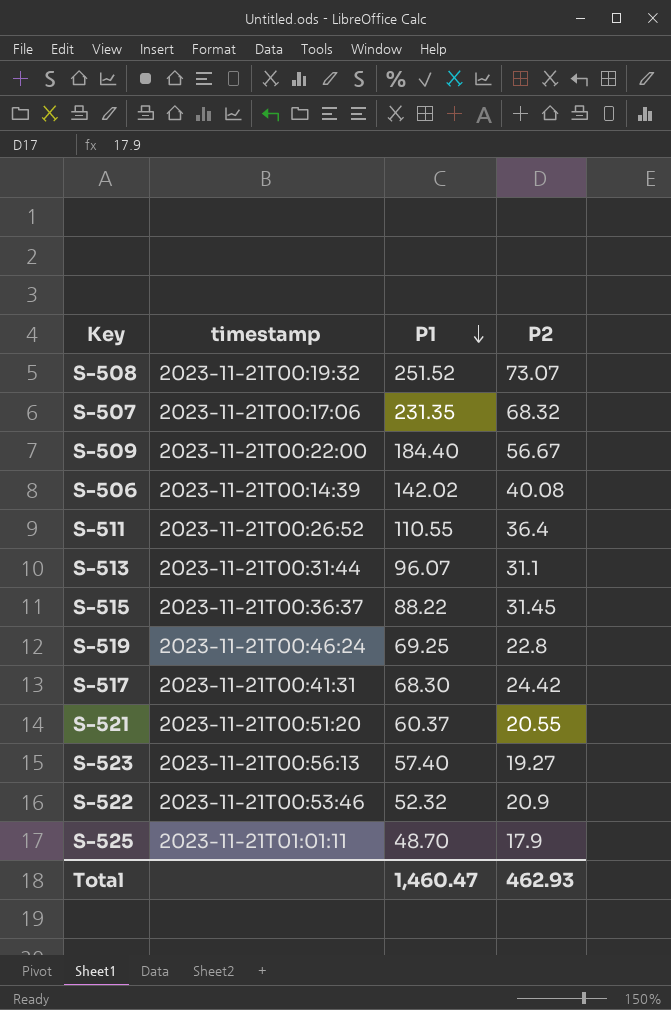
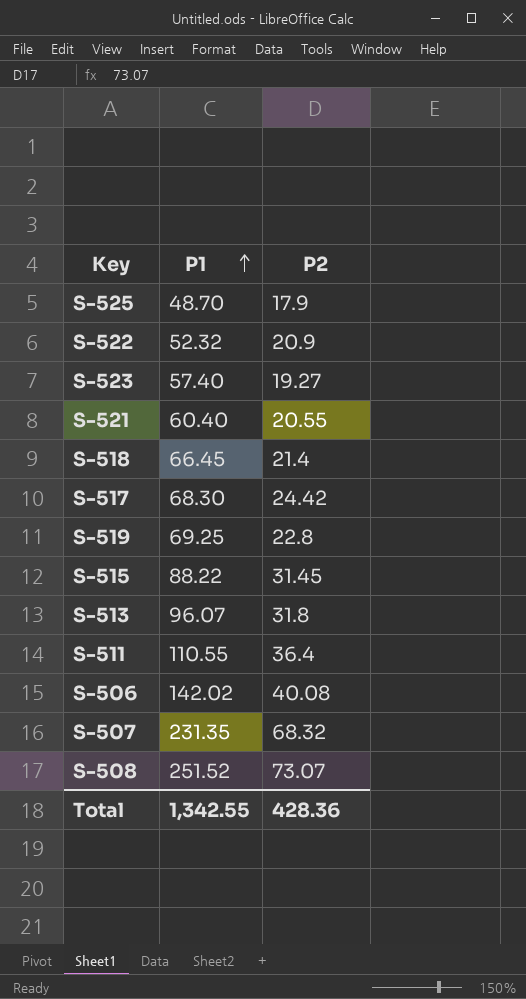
row order: P1 descending -> P1 ascending
column timestamp | position: 2 -> none
row S-509: 2023-11-21T00:22:00 | 184.40 | 56.67 -> none
S-521 | P1: 60.37 -> 60.40
row S-518: none -> 66.45 | 21.4
S-513 | P2: 31.1 -> 31.8
Total | P1: 1,460.47 -> 1,342.55
Total | P2: 462.93 -> 428.36

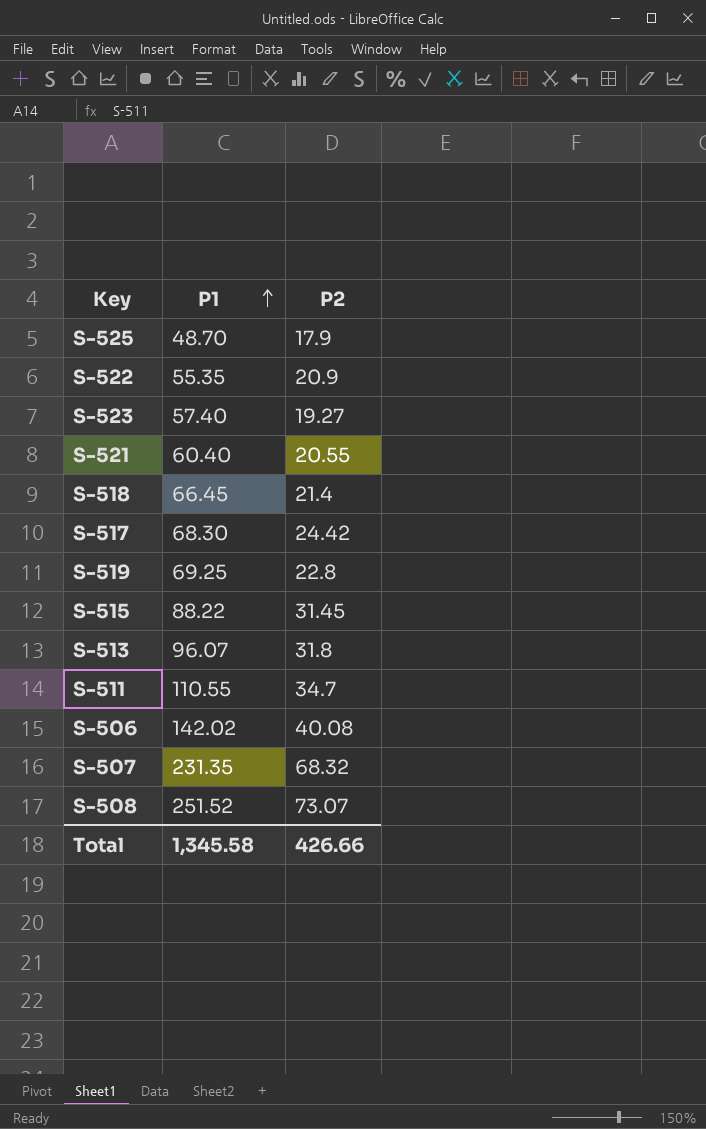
S-522 | P1: 52.32 -> 55.35
S-511 | P2: 36.4 -> 34.7
Total | P1: 1,342.55 -> 1,345.58
Total | P2: 428.36 -> 426.66

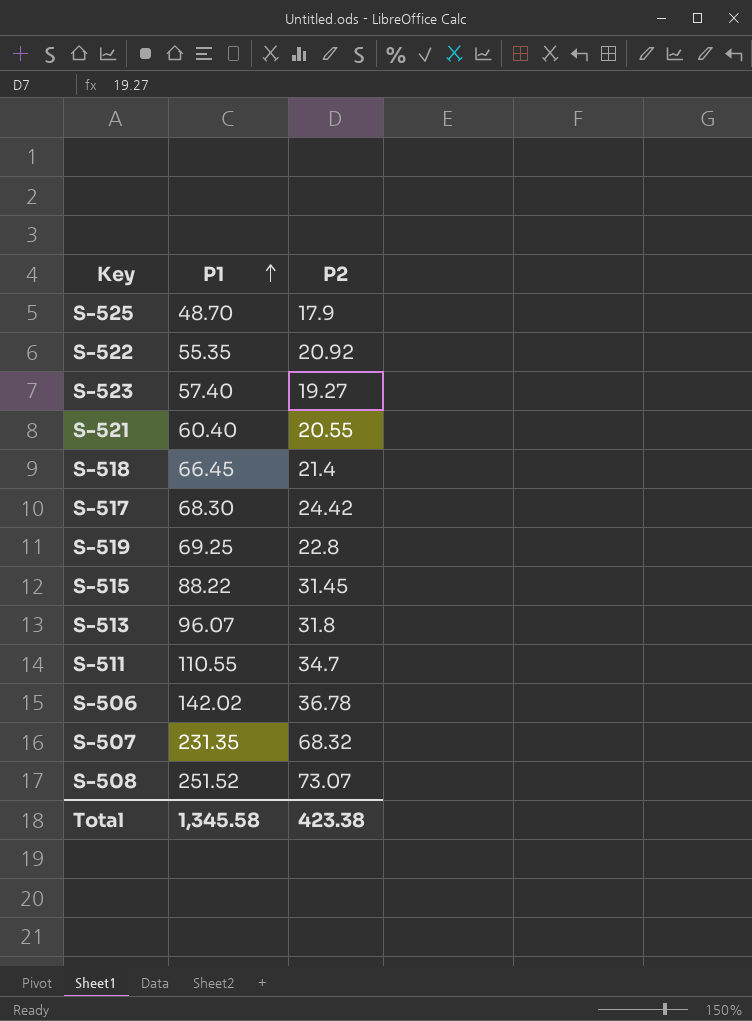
S-522 | P2: 20.9 -> 20.92
S-506 | P2: 40.08 -> 36.78
Total | P2: 426.66 -> 423.38

